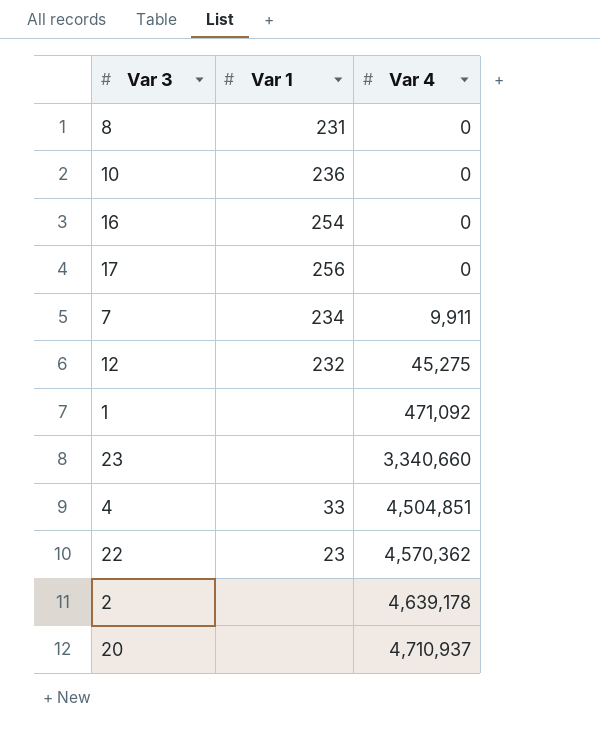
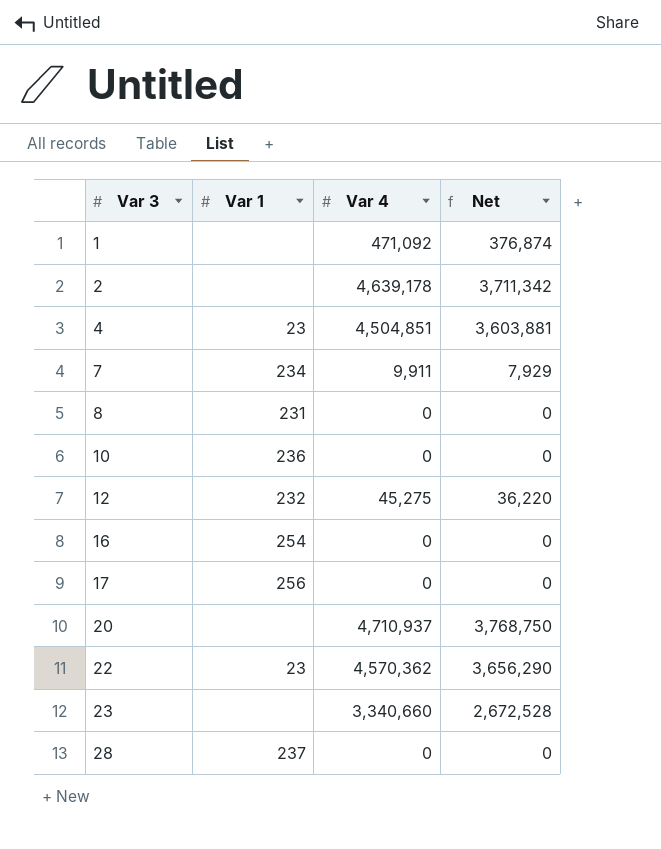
row order: Var 4 ascending -> Var 3 ascending
column Net | formula: none -> [Var 4] * 0.8
4 | Var 1: 33 -> 23
row 28: none -> 237 | 0 | 0

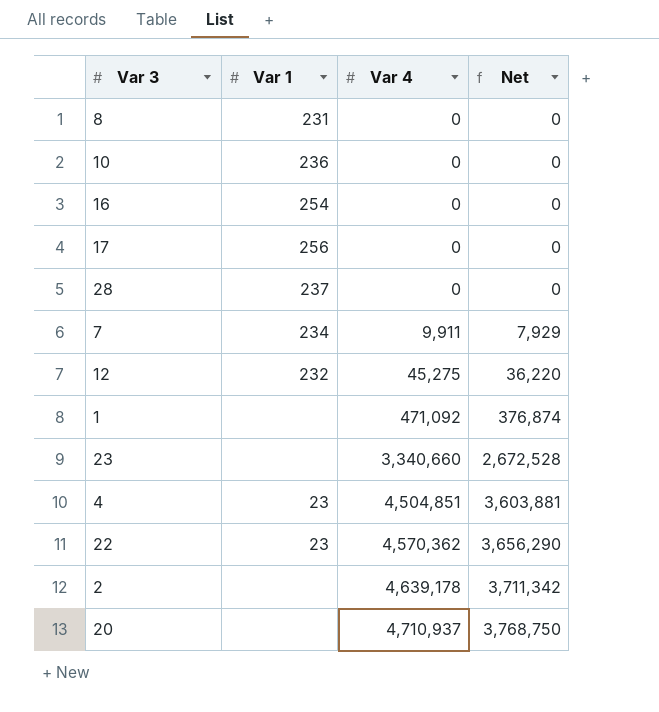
row order: Var 3 ascending -> Var 4 ascending

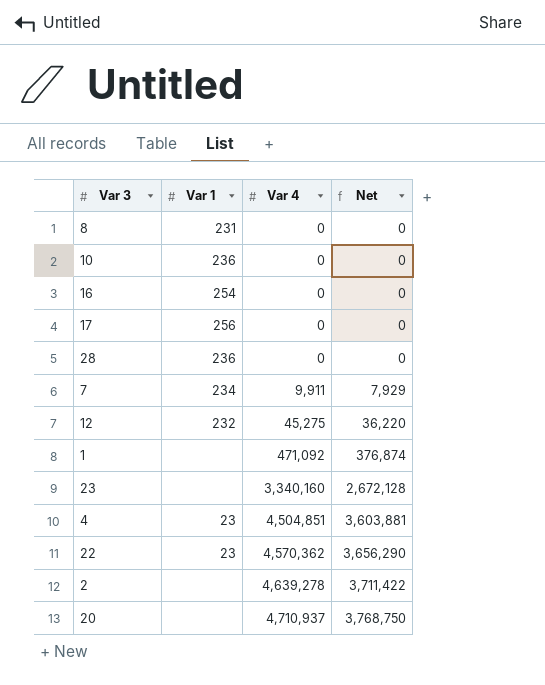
28 | Var 1: 237 -> 236
23 | Var 4: 3,340,660 -> 3,340,160
23 | Net: 2,672,528 -> 2,672,128
2 | Var 4: 4,639,178 -> 4,639,278
2 | Net: 3,711,342 -> 3,711,422

